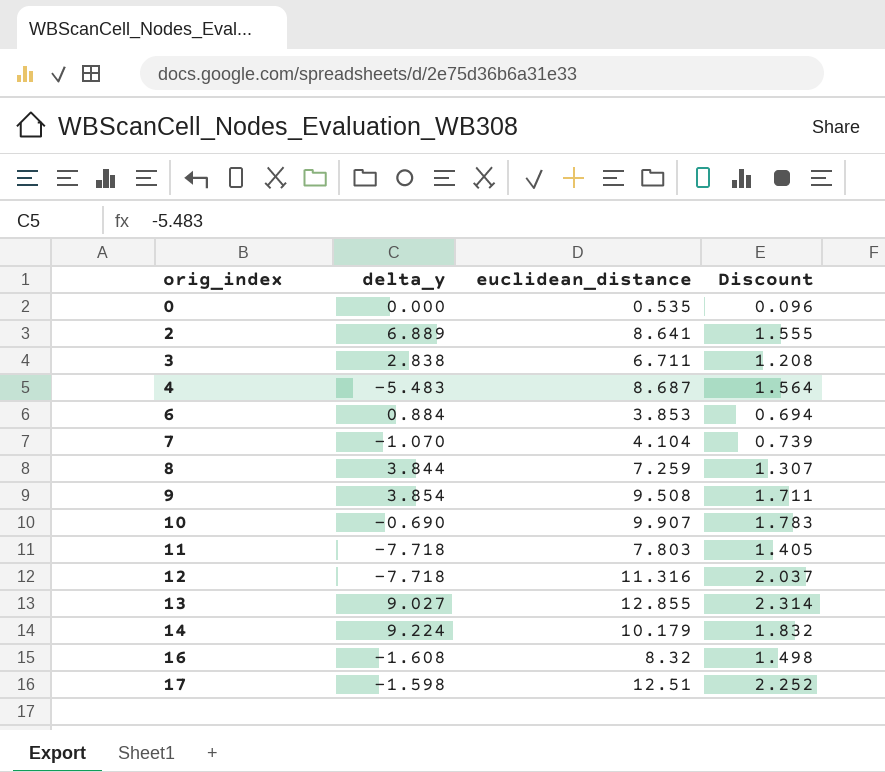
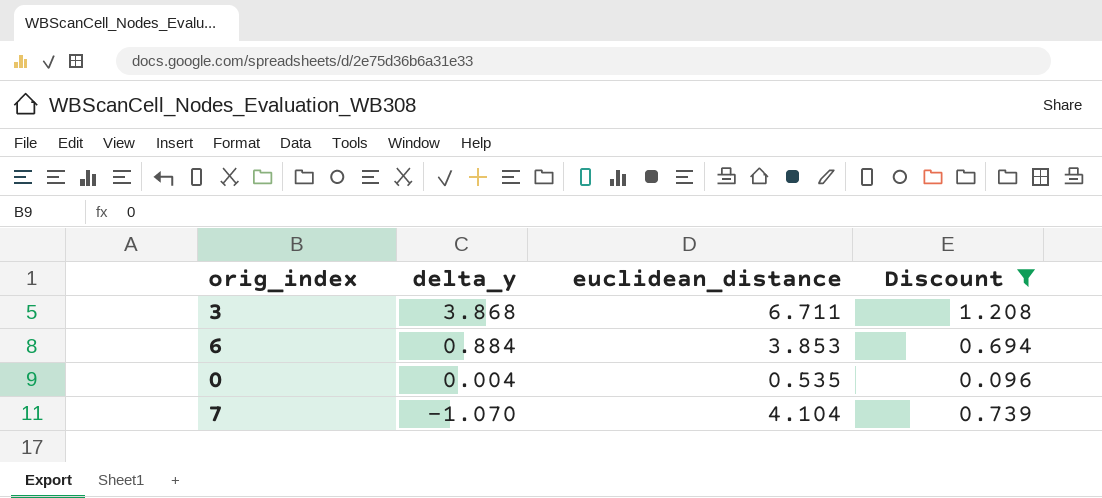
filter: none -> Discount <= 1.208
row order: orig_index ascending -> delta_y descending
3 | delta_y: 2.838 -> 3.868
0 | delta_y: 0.000 -> 0.004

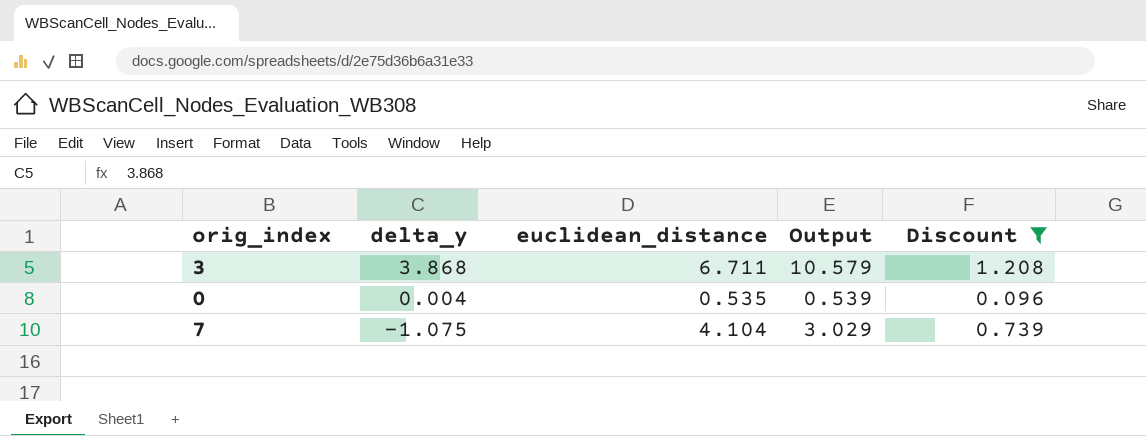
column Output | formula: none -> [delta_y] + [euclidean_distance]
row 6: 0.884 | 3.853 | 0.694 -> none
7 | delta_y: -1.070 -> -1.075

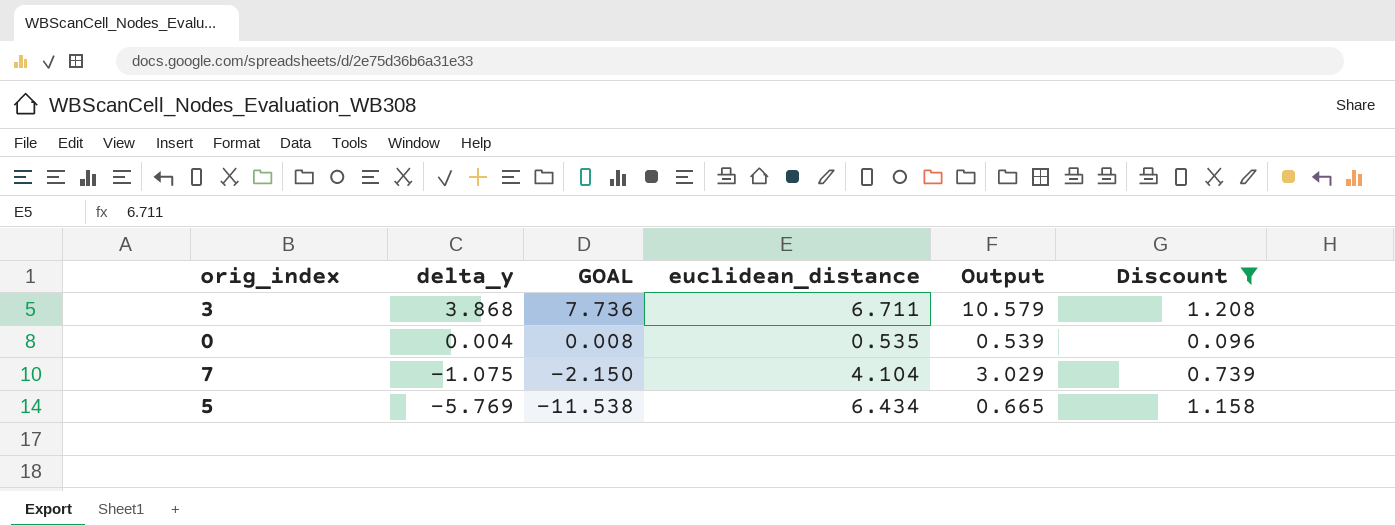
column GOAL | formula: none -> [delta_y] * 2
row 5: none -> -5.769 | -11.538 | 6.434 | 0.665 | 1.158

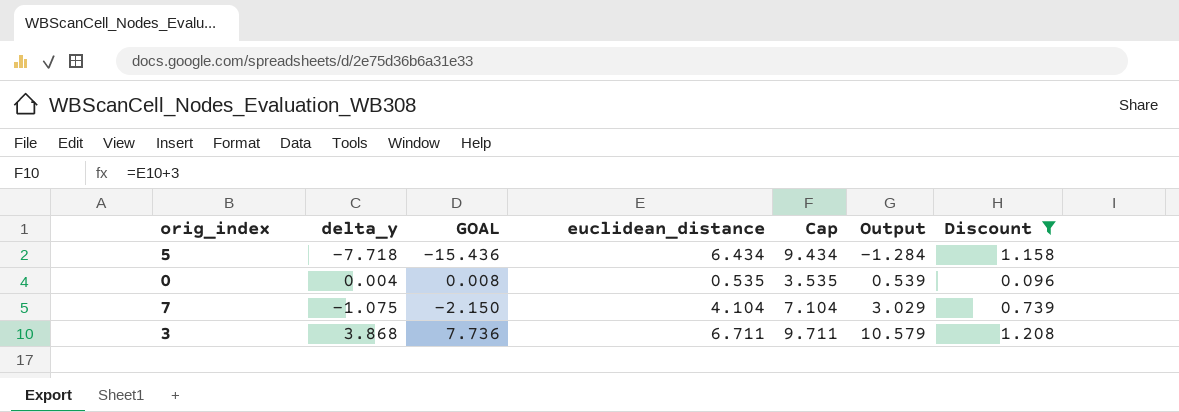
row order: delta_y descending -> Output ascending
column Cap | formula: none -> [euclidean_distance] + 3
5 | delta_y: -5.769 -> -7.718
5 | GOAL: -11.538 -> -15.436
5 | Output: 0.665 -> -1.284

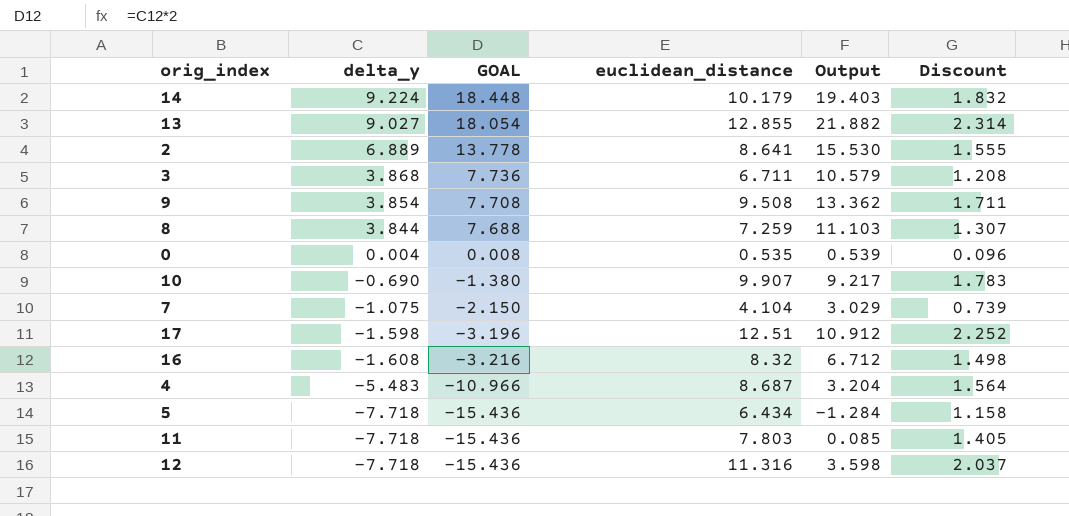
filter: Discount <= 1.208 -> none
row order: Output ascending -> delta_y descending
column Cap | formula: [euclidean_distance] + 3 -> none

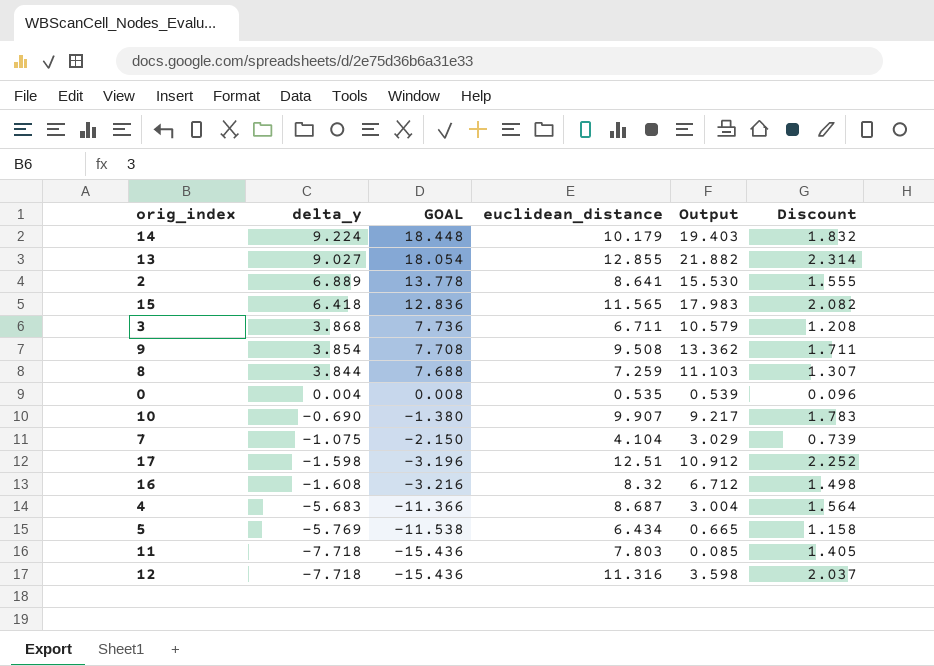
row 15: none -> 6.418 | 12.836 | 11.565 | 17.983 | 2.082
4 | delta_y: -5.483 -> -5.683
4 | GOAL: -10.966 -> -11.366
4 | Output: 3.204 -> 3.004
5 | delta_y: -7.718 -> -5.769
5 | GOAL: -15.436 -> -11.538
5 | Output: -1.284 -> 0.665

